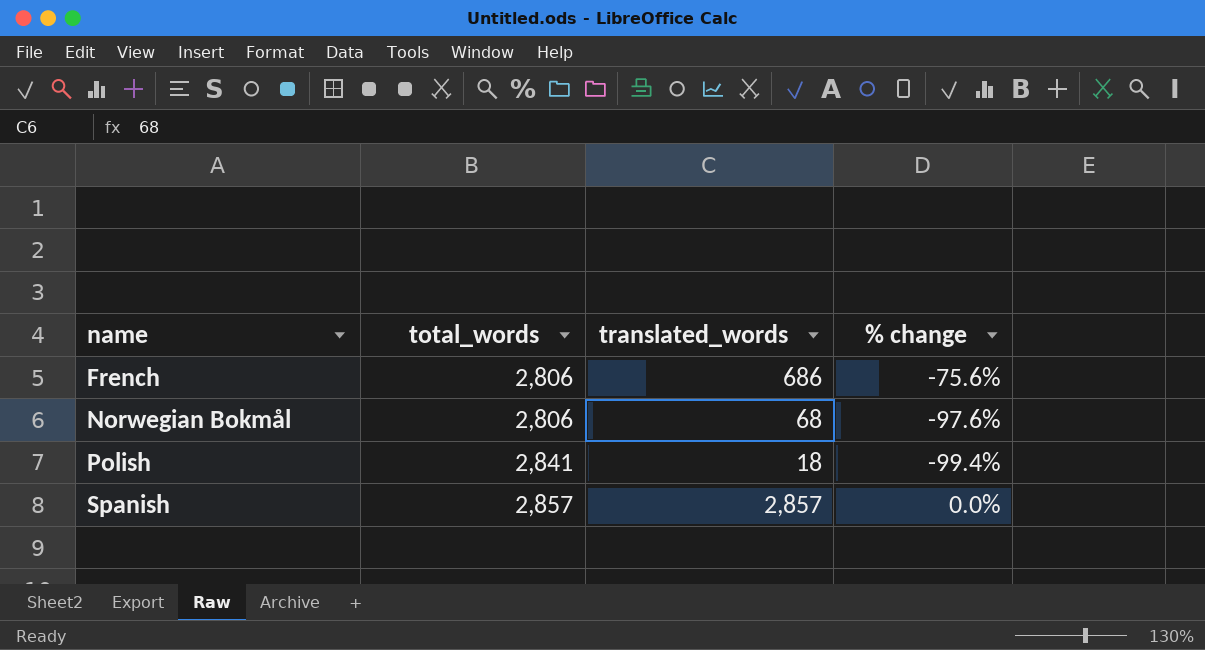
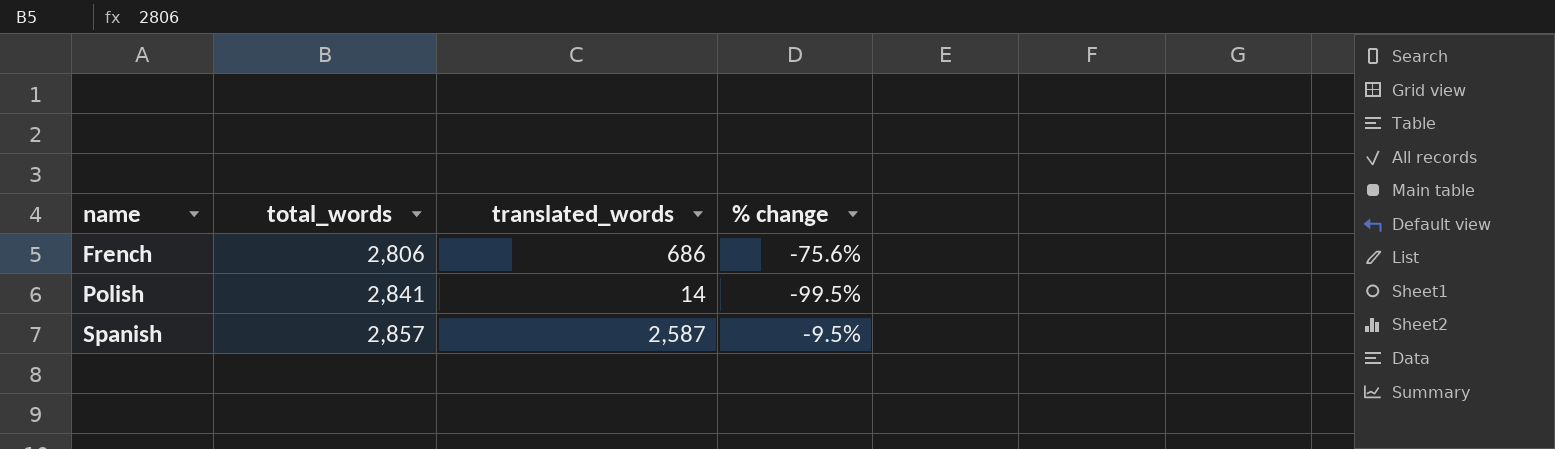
row Norwegian Bokmål: 2,806 | 68 | -97.6% -> none
Polish | translated_words: 18 -> 14
Polish | % change: -99.4% -> -99.5%
Spanish | translated_words: 2,857 -> 2,587
Spanish | % change: 0.0% -> -9.5%

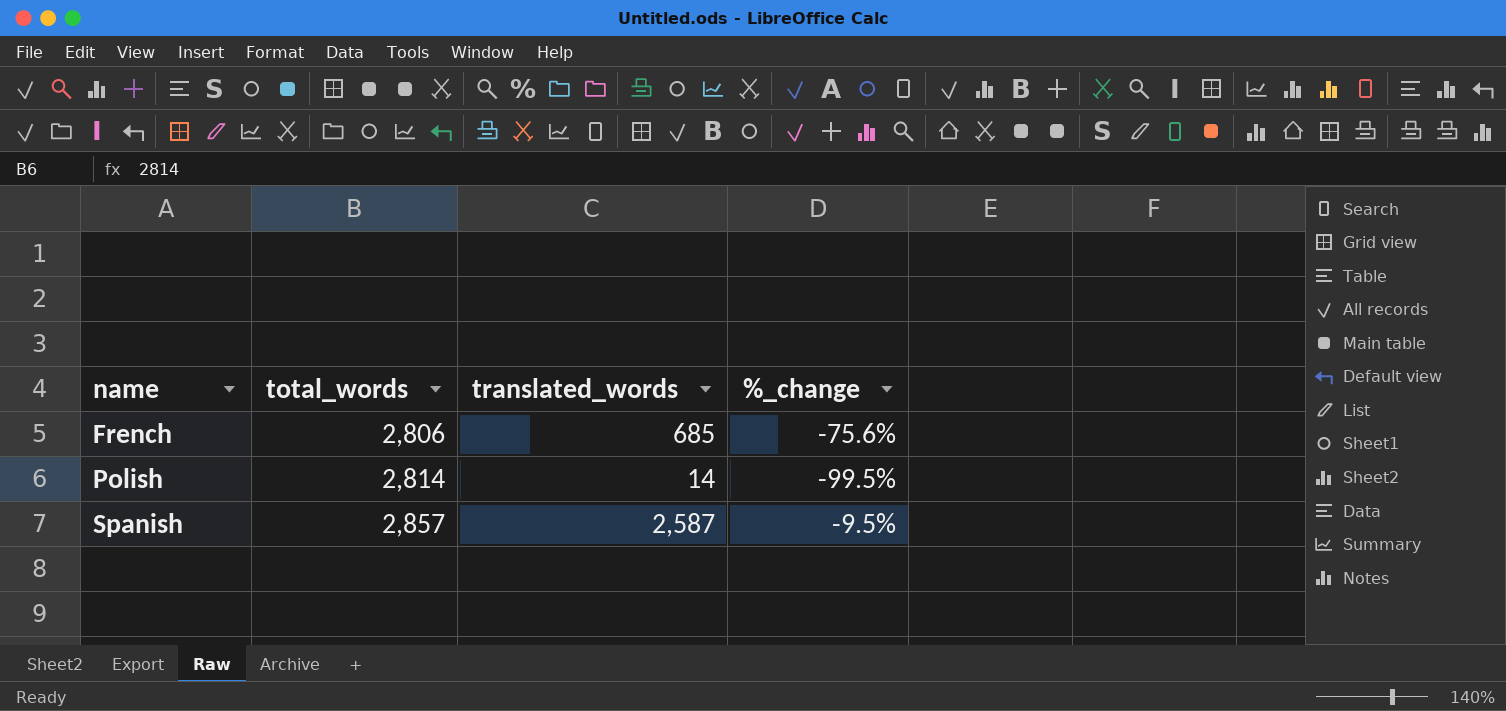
column name: % change -> %_change
French | translated_words: 686 -> 685
Polish | total_words: 2,841 -> 2,814

